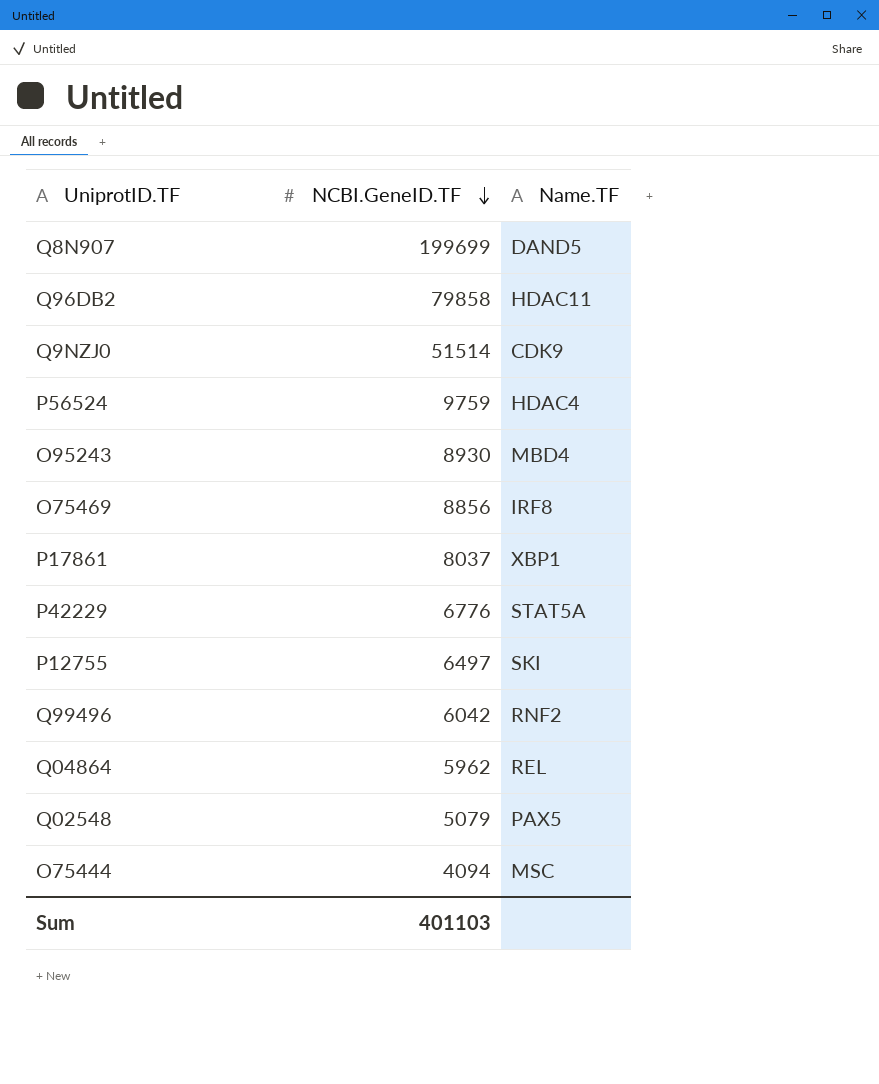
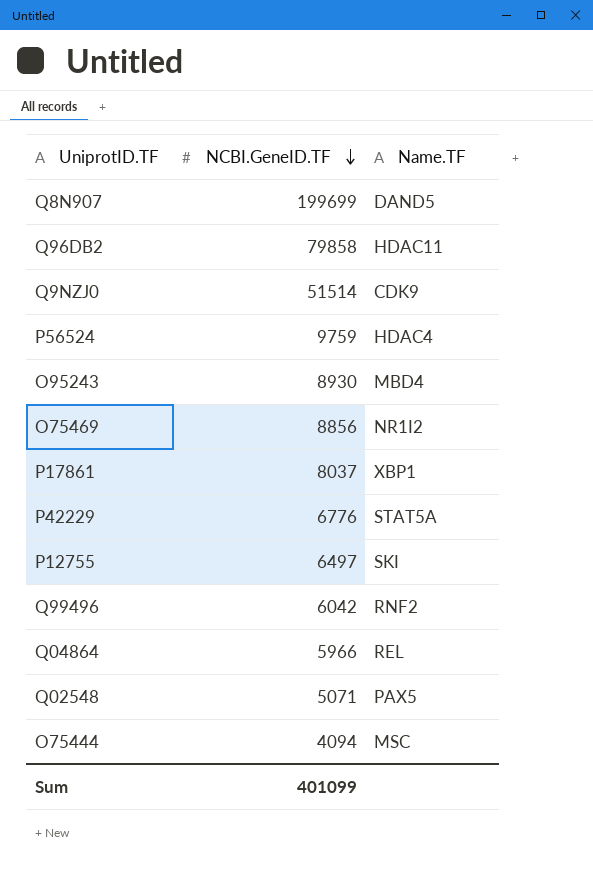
O75469 | Name.TF: IRF8 -> NR1I2
Q04864 | NCBI.GeneID.TF: 5962 -> 5966
Q02548 | NCBI.GeneID.TF: 5079 -> 5071
Sum | NCBI.GeneID.TF: 401103 -> 401099

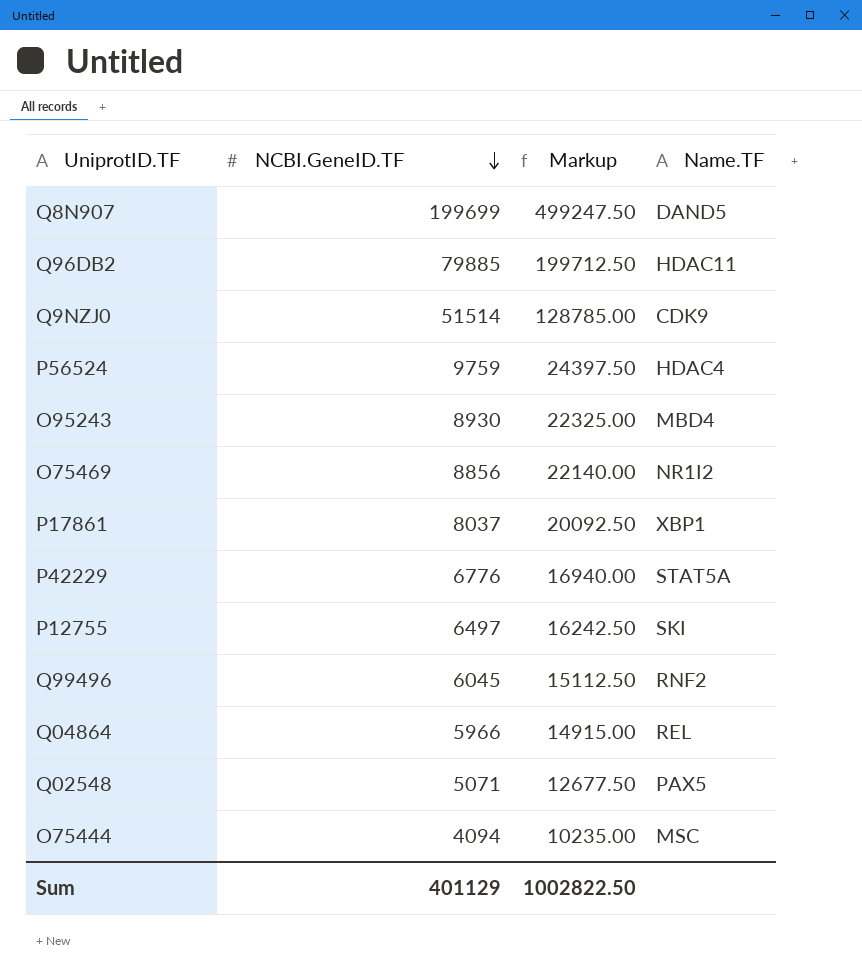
column Markup | formula: none -> [NCBI.GeneID.TF] * 2.5
Q96DB2 | NCBI.GeneID.TF: 79858 -> 79885
Q99496 | NCBI.GeneID.TF: 6042 -> 6045
Sum | NCBI.GeneID.TF: 401099 -> 401129

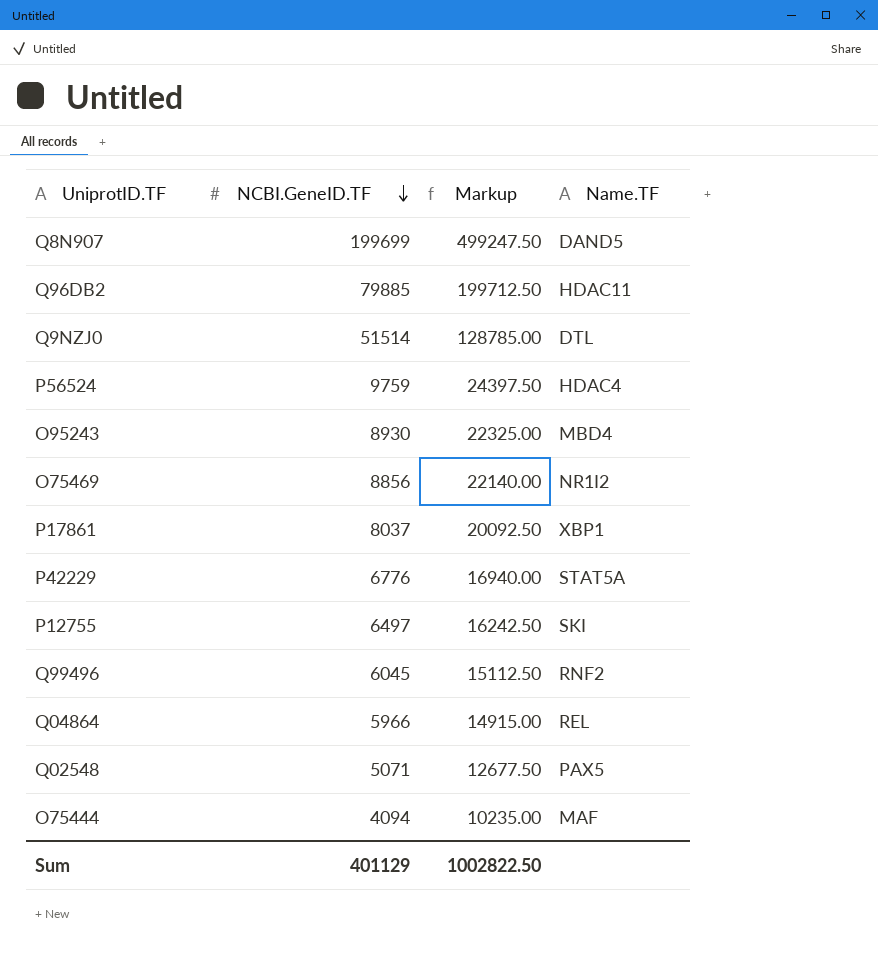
Q9NZJ0 | Name.TF: CDK9 -> DTL
O75444 | Name.TF: MSC -> MAF

